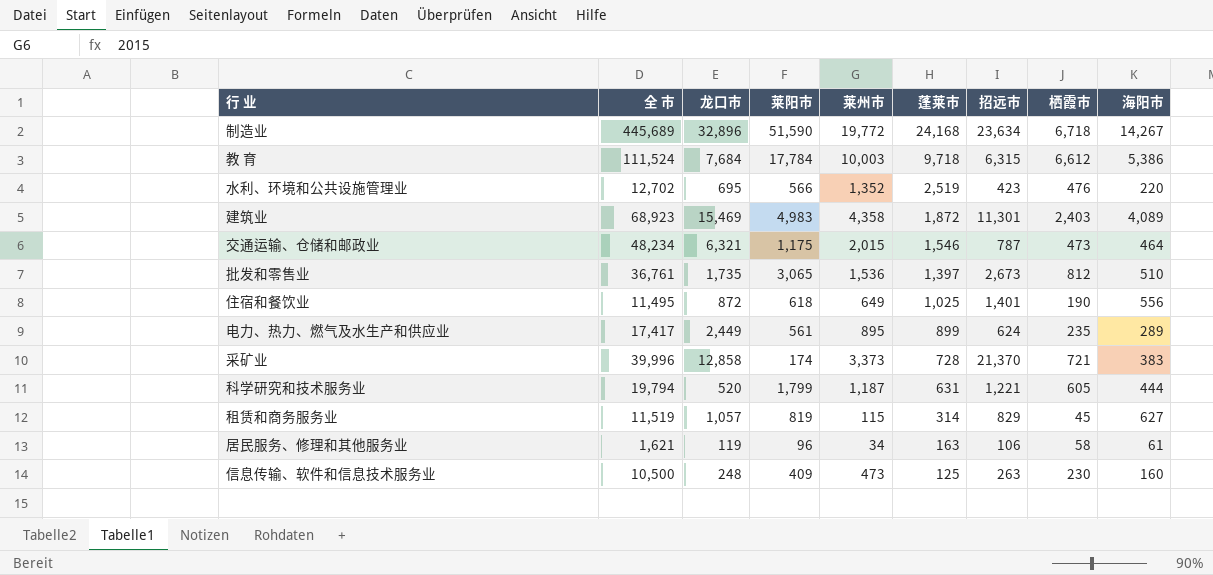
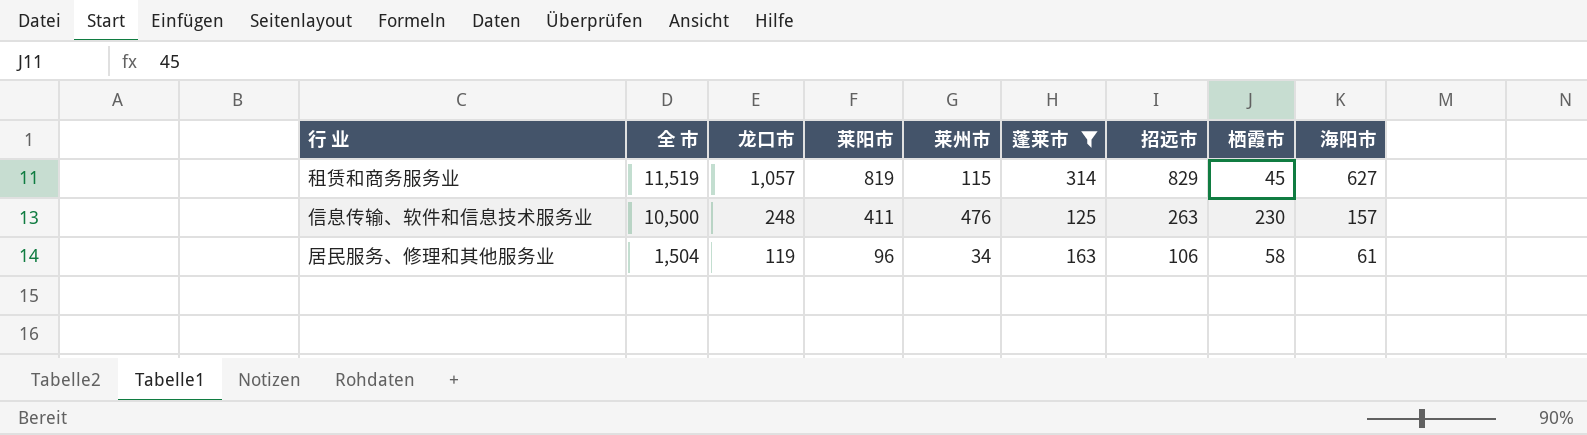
filter: none -> 蓬莱市 <= 314
row order: 蓬莱市 descending -> 全 市 descending
信息传输、软件和信息技术服务业 | 莱阳市: 409 -> 411
信息传输、软件和信息技术服务业 | 莱州市: 473 -> 476
信息传输、软件和信息技术服务业 | 海阳市: 160 -> 157
居民服务、修理和其他服务业 | 全 市: 1,621 -> 1,504

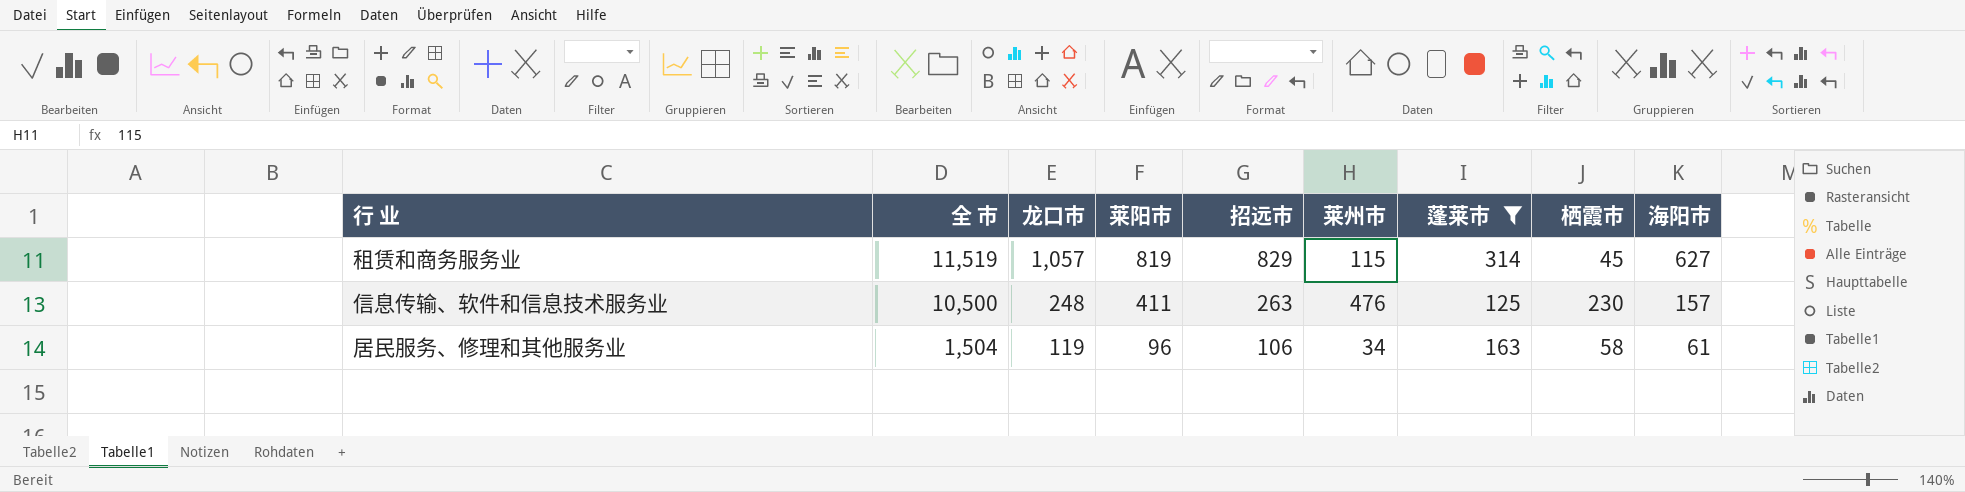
column 招远市 | position: 7 -> 5

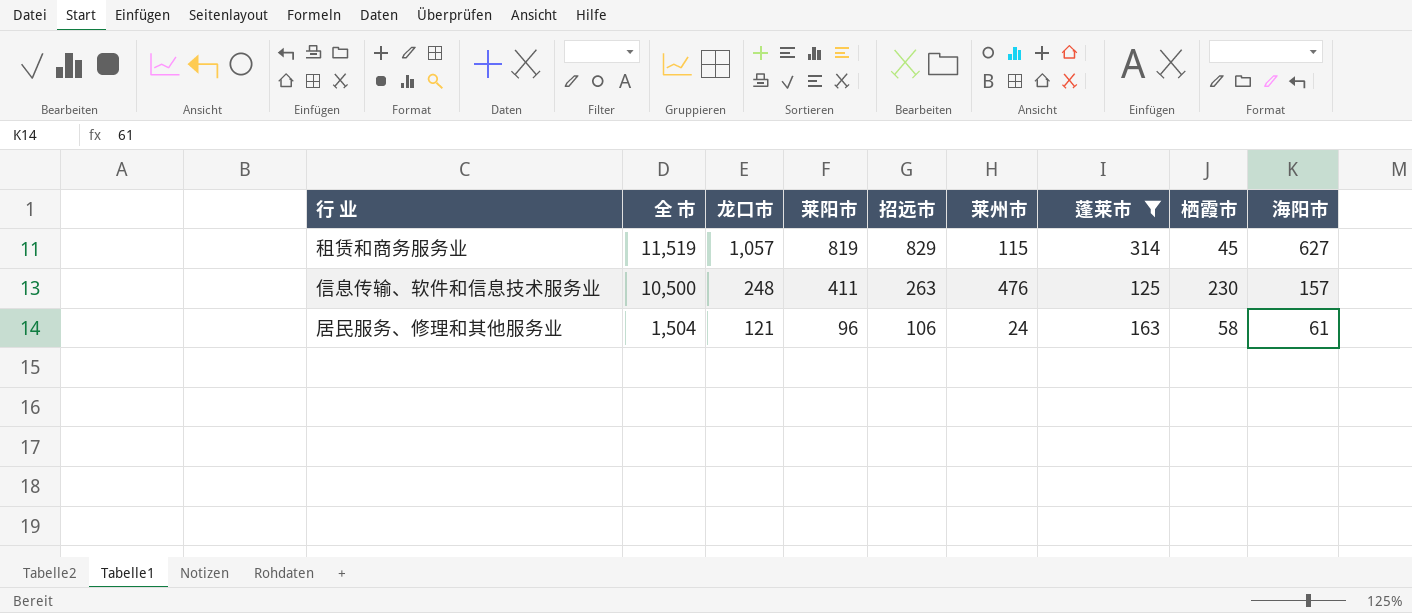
居民服务、修理和其他服务业 | 龙口市: 119 -> 121
居民服务、修理和其他服务业 | 莱州市: 34 -> 24

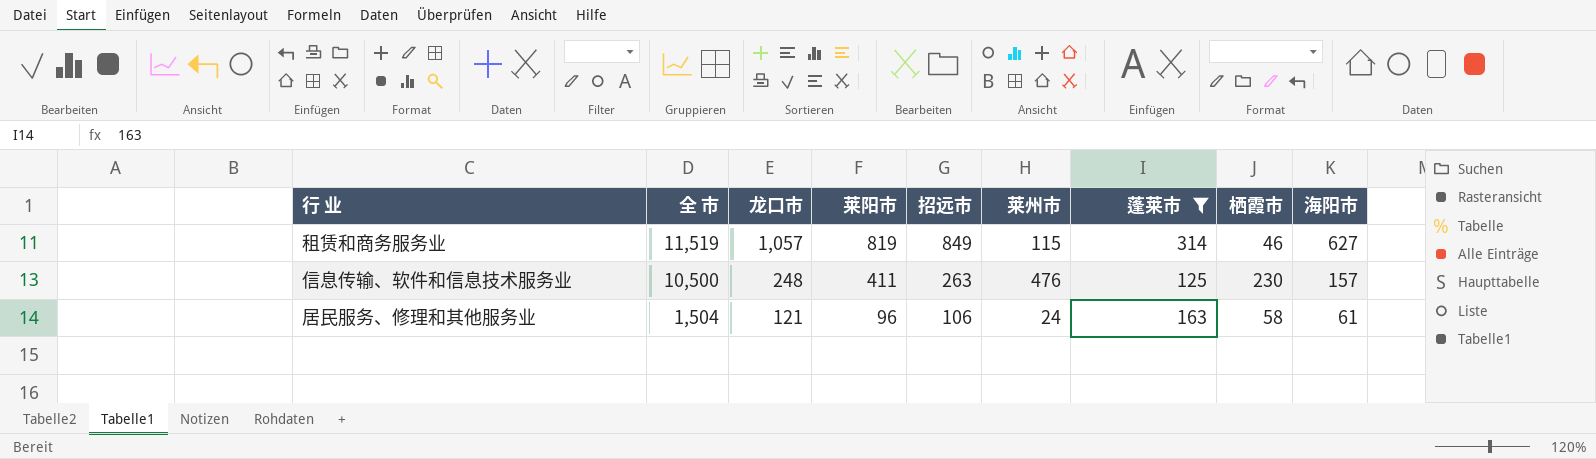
租赁和商务服务业 | 招远市: 829 -> 849
租赁和商务服务业 | 栖霞市: 45 -> 46

